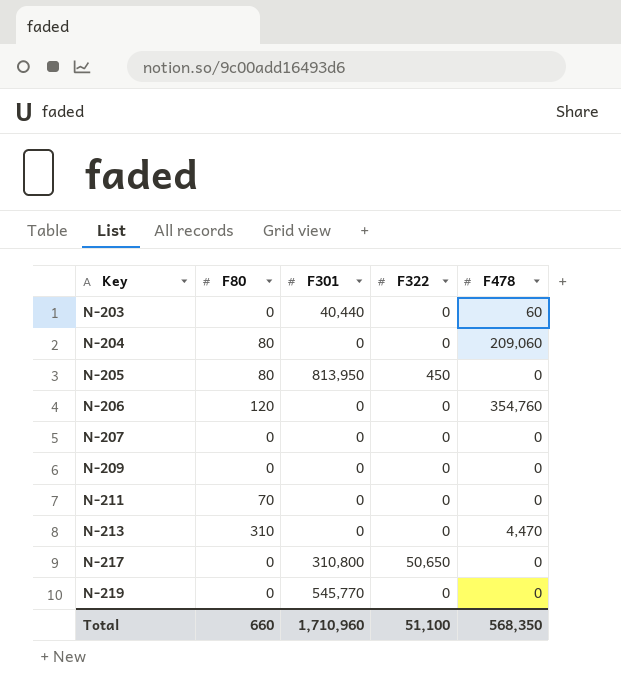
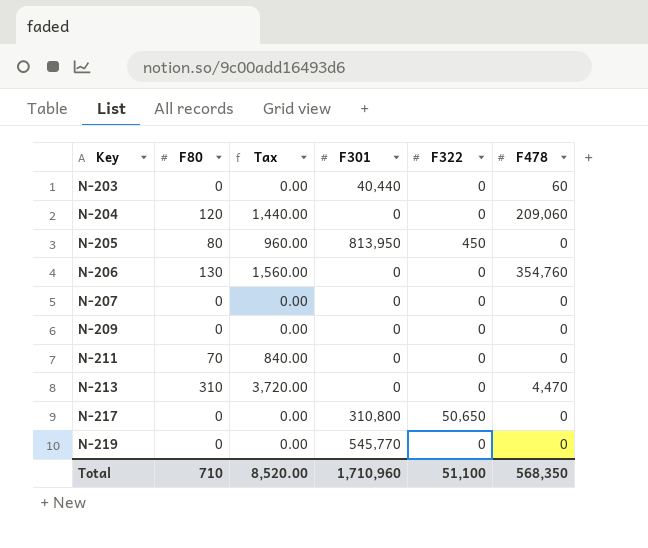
column Tax | formula: none -> [F80] * 12
N-204 | F80: 80 -> 120
N-206 | F80: 120 -> 130
Total | F80: 660 -> 710

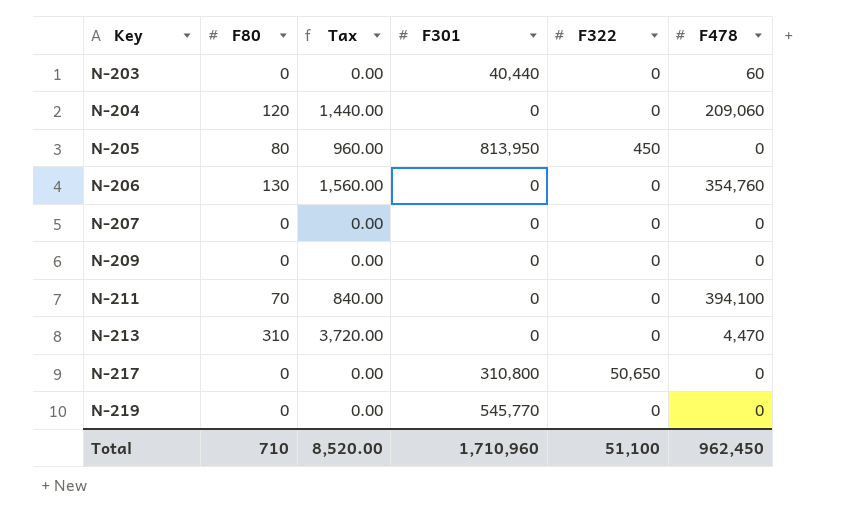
N-211 | F478: 0 -> 394,100
Total | F478: 568,350 -> 962,450

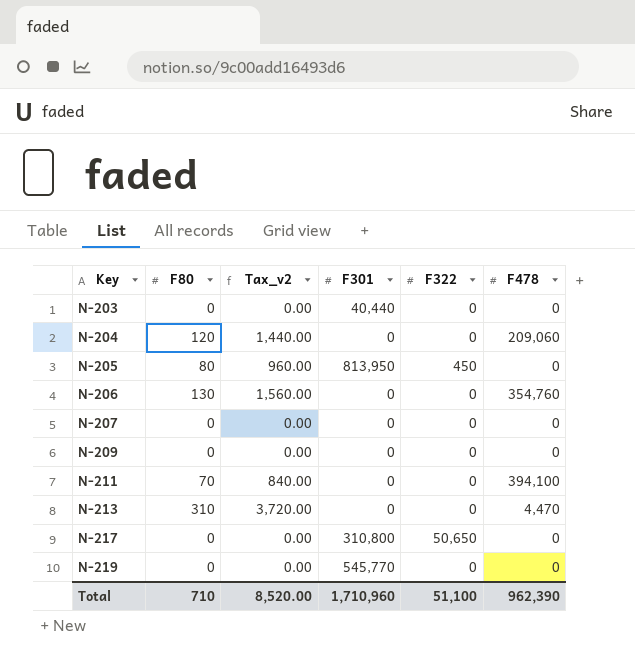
column name: Tax -> Tax_v2
N-203 | F478: 60 -> 0
Total | F478: 962,450 -> 962,390

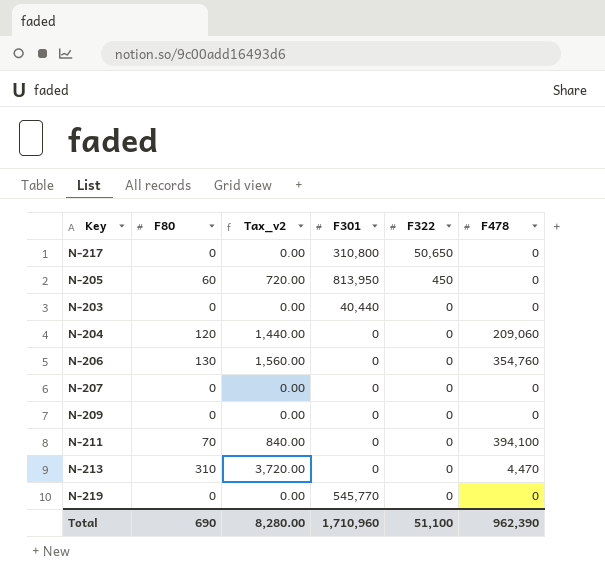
row order: Key ascending -> F322 descending
N-205 | F80: 80 -> 60
N-205 | Tax_v2: 960.00 -> 720.00
Total | F80: 710 -> 690
Total | Tax_v2: 8,520.00 -> 8,280.00

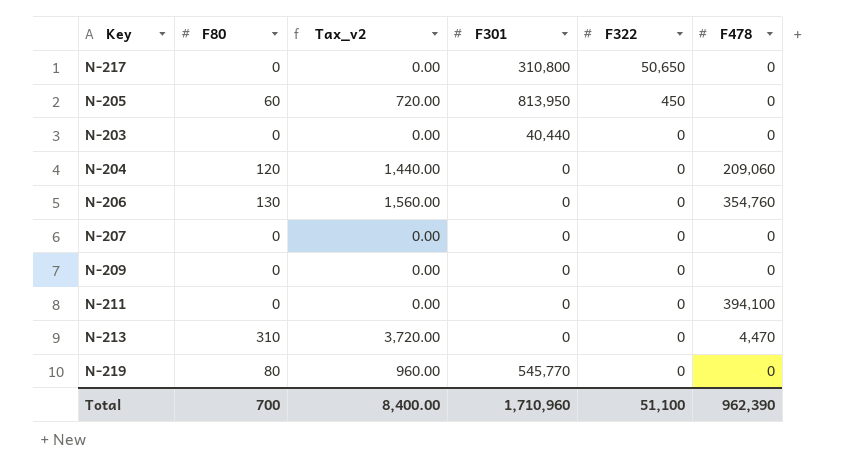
N-211 | F80: 70 -> 0
N-211 | Tax_v2: 840.00 -> 0.00
N-219 | F80: 0 -> 80
N-219 | Tax_v2: 0.00 -> 960.00
Total | F80: 690 -> 700
Total | Tax_v2: 8,280.00 -> 8,400.00

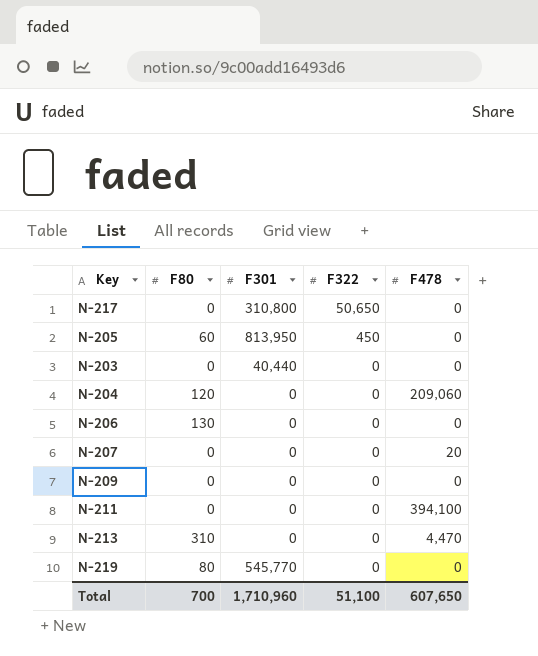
column Tax_v2 | formula: [F80] * 12 -> none
N-206 | F478: 354,760 -> 0
N-207 | F478: 0 -> 20
Total | F478: 962,390 -> 607,650

